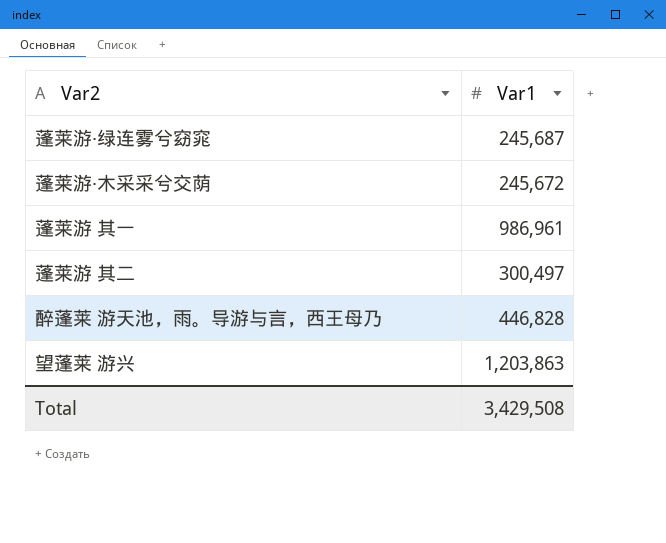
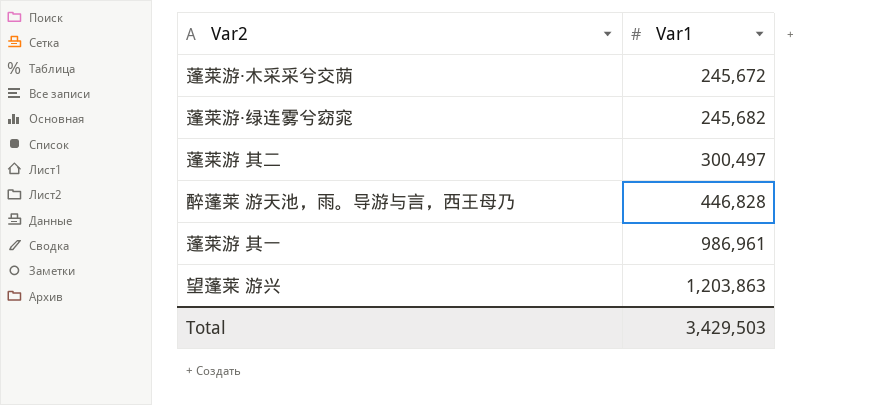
row order: none -> Var1 ascending
蓬莱游·绿连雾兮窈窕 | Var1: 245,687 -> 245,682
Total | Var1: 3,429,508 -> 3,429,503

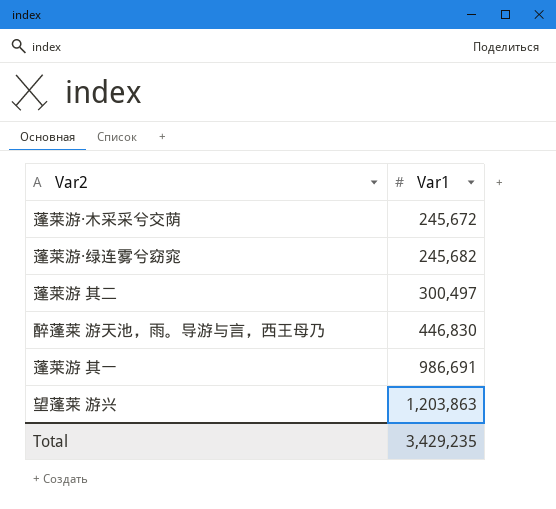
醉蓬莱 游天池，雨。导游与言，西王母乃 | Var1: 446,828 -> 446,830
蓬莱游 其一 | Var1: 986,961 -> 986,691
Total | Var1: 3,429,503 -> 3,429,235

